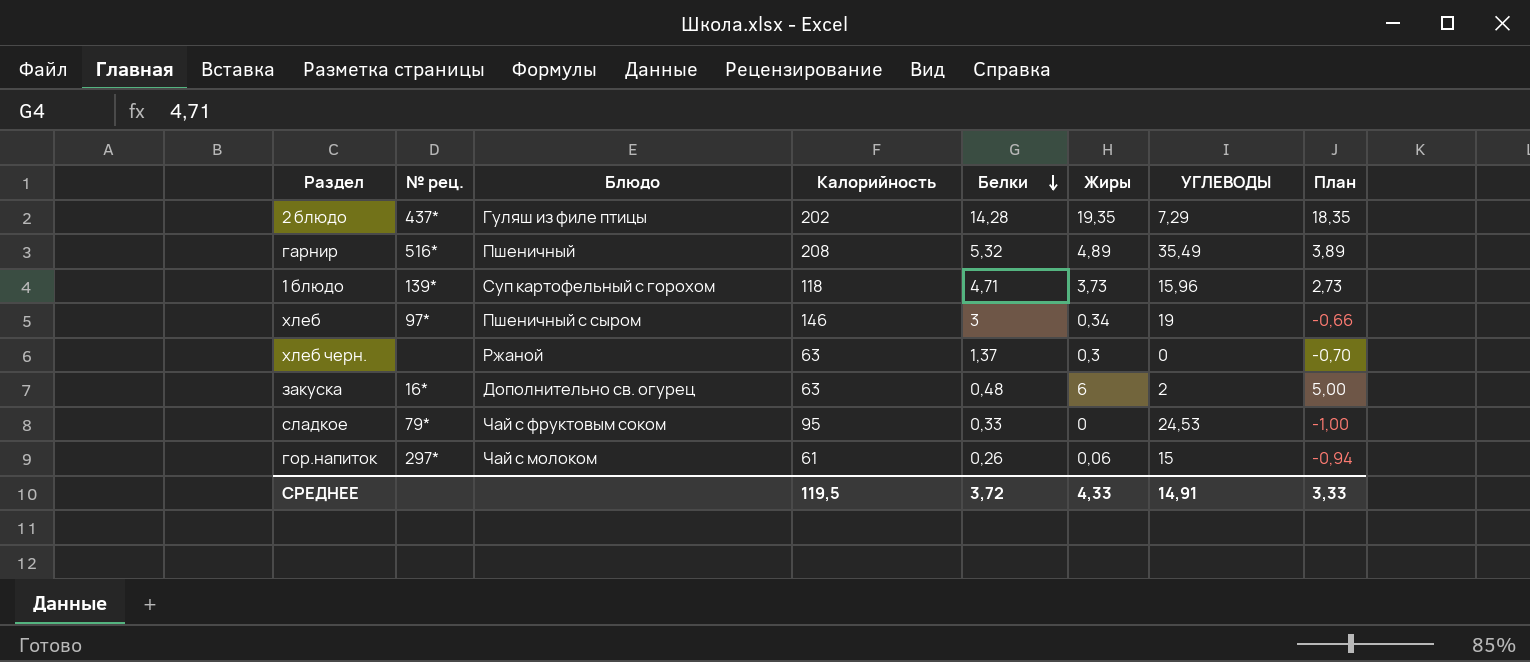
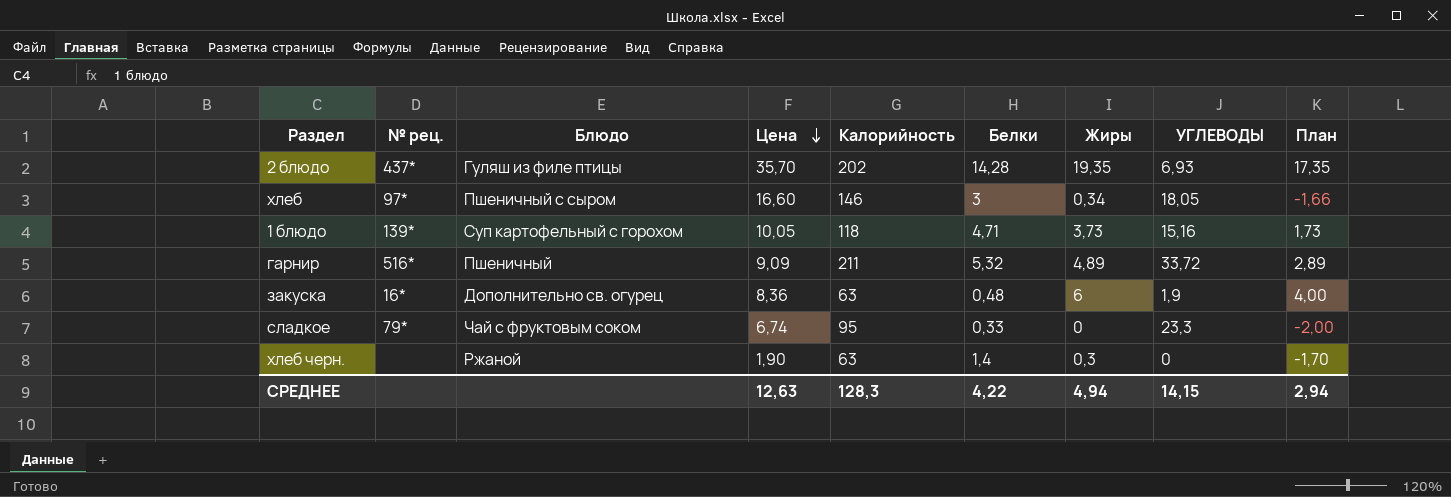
row order: Белки descending -> Цена descending
column Цена | position: none -> 4
column План | formula: [Жиры] - 1 -> [Жиры] - 2
row гор.напиток: 297* | Чай с молоком | 61 | 0,26 | 0,06 | 15 | -0,94 -> none
2 блюдо | УГЛЕВОДЫ: 7,29 -> 6,93
хлеб | УГЛЕВОДЫ: 19 -> 18,05
1 блюдо | УГЛЕВОДЫ: 15,96 -> 15,16
гарнир | Калорийность: 208 -> 211
гарнир | УГЛЕВОДЫ: 35,49 -> 33,72
закуска | УГЛЕВОДЫ: 2 -> 1,9
сладкое | УГЛЕВОДЫ: 24,53 -> 23,3
хлеб черн. | Белки: 1,37 -> 1,4
СРЕДНЕЕ | Калорийность: 119,5 -> 128,3
СРЕДНЕЕ | Белки: 3,72 -> 4,22
СРЕДНЕЕ | Жиры: 4,33 -> 4,94
СРЕДНЕЕ | УГЛЕВОДЫ: 14,91 -> 14,15
СРЕДНЕЕ | План: 3,33 -> 2,94

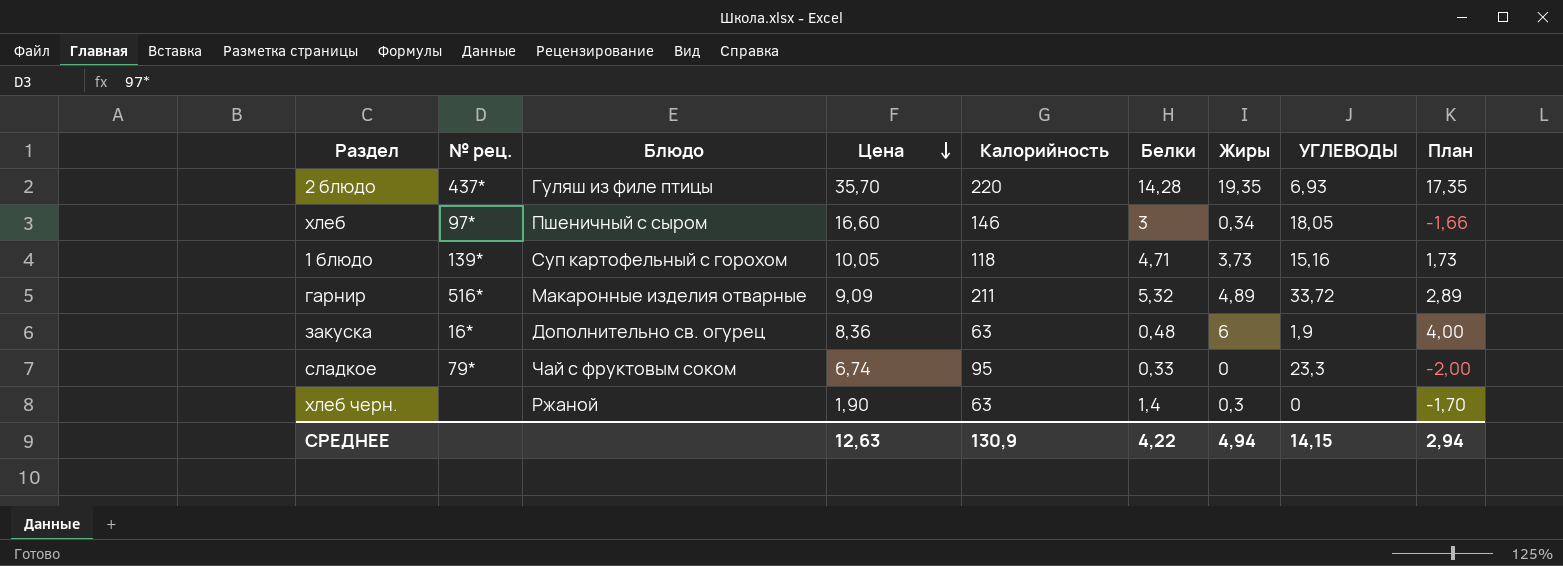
2 блюдо | Калорийность: 202 -> 220
гарнир | Блюдо: Пшеничный -> Макаронные изделия отварные
СРЕДНЕЕ | Калорийность: 128,3 -> 130,9

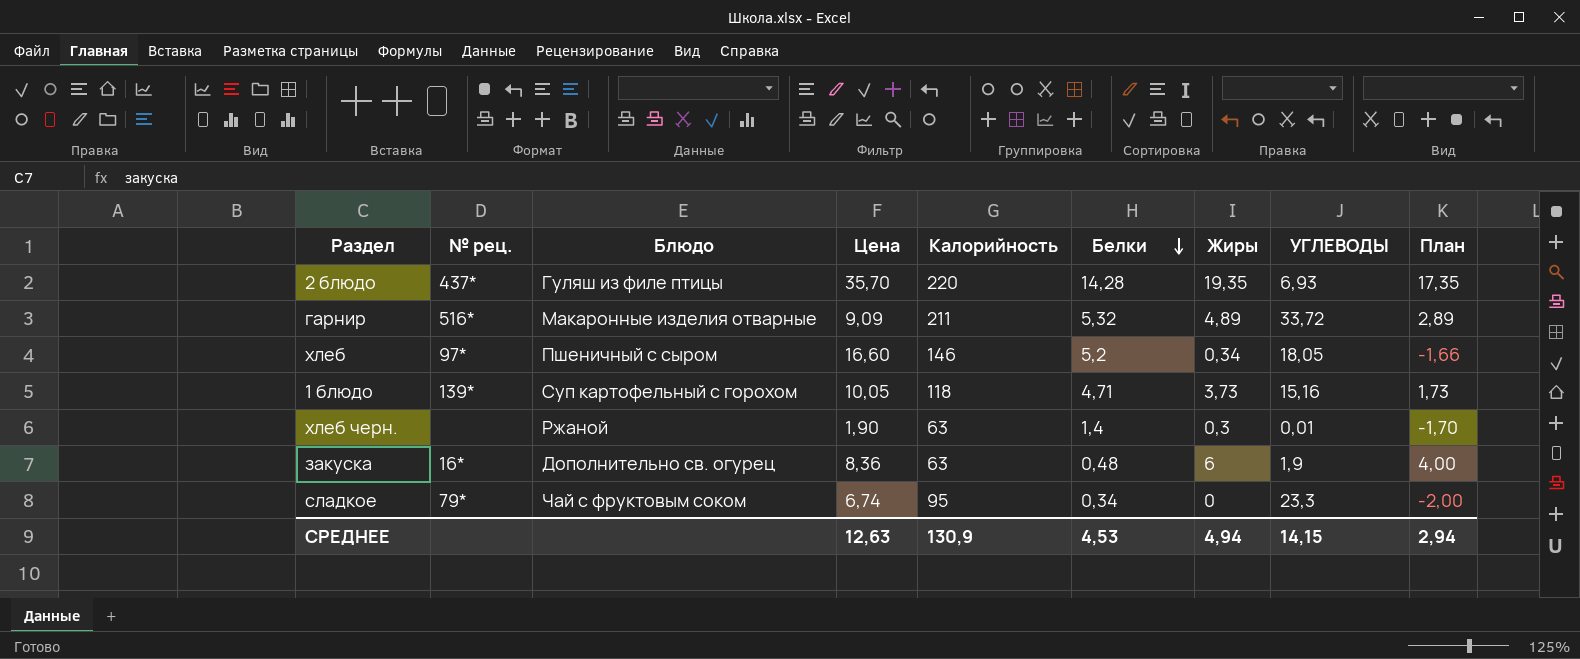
row order: Цена descending -> Белки descending
хлеб | Белки: 3 -> 5,2
хлеб черн. | УГЛЕВОДЫ: 0 -> 0,01
сладкое | Белки: 0,33 -> 0,34
СРЕДНЕЕ | Белки: 4,22 -> 4,53

